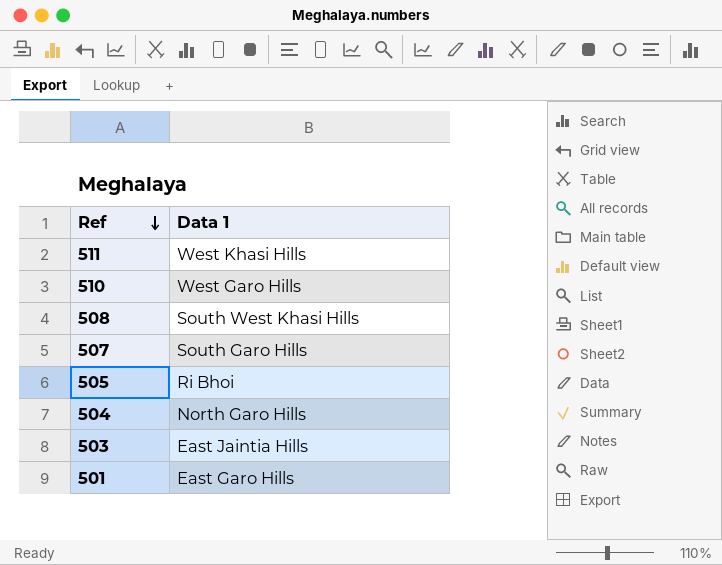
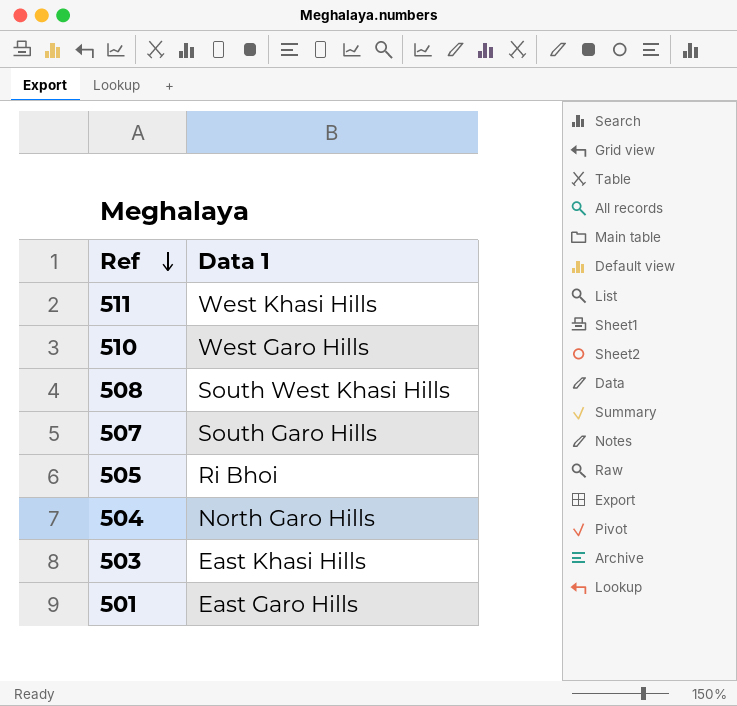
503 | Data 1: East Jaintia Hills -> East Khasi Hills

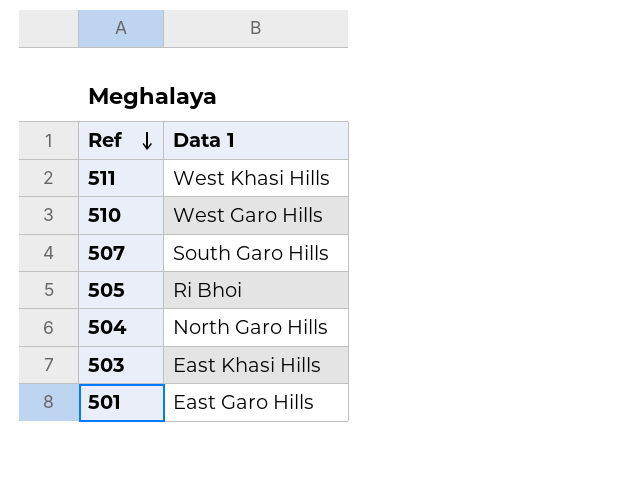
row 508: South West Khasi Hills -> none

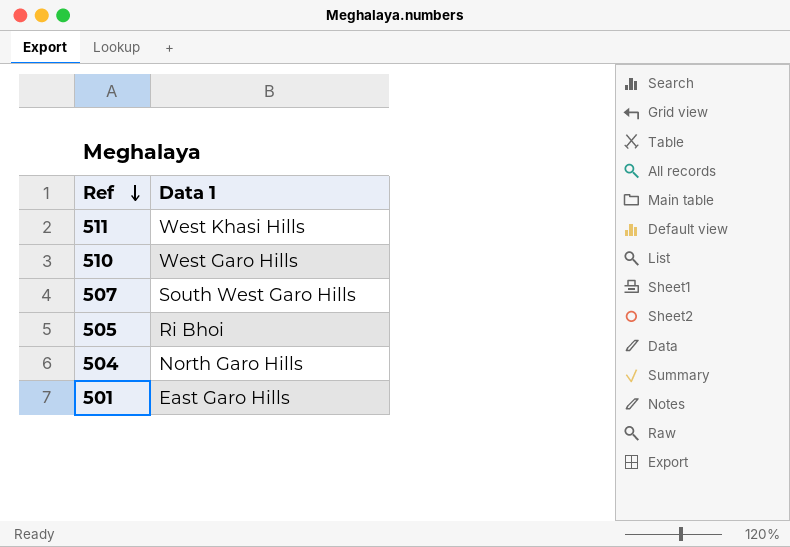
row 503: East Khasi Hills -> none
507 | Data 1: South Garo Hills -> South West Garo Hills

